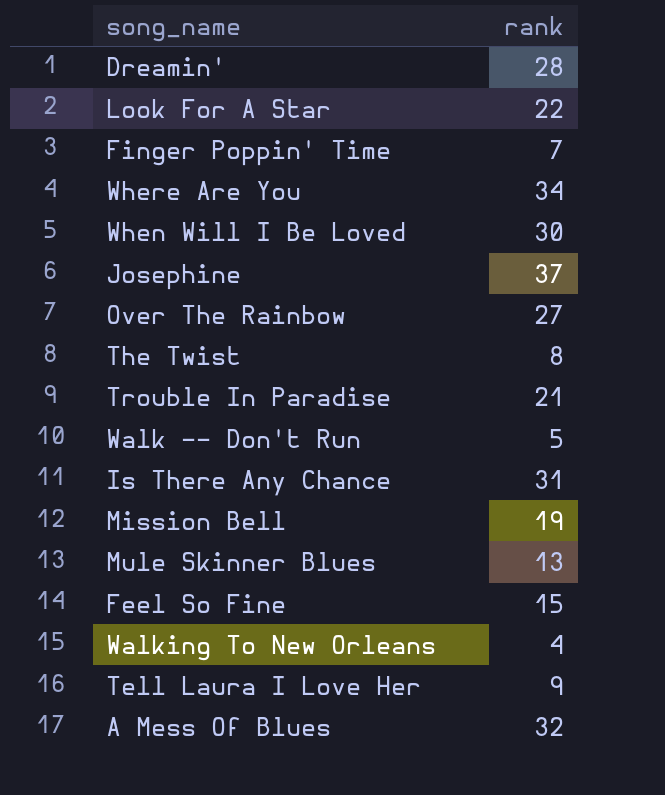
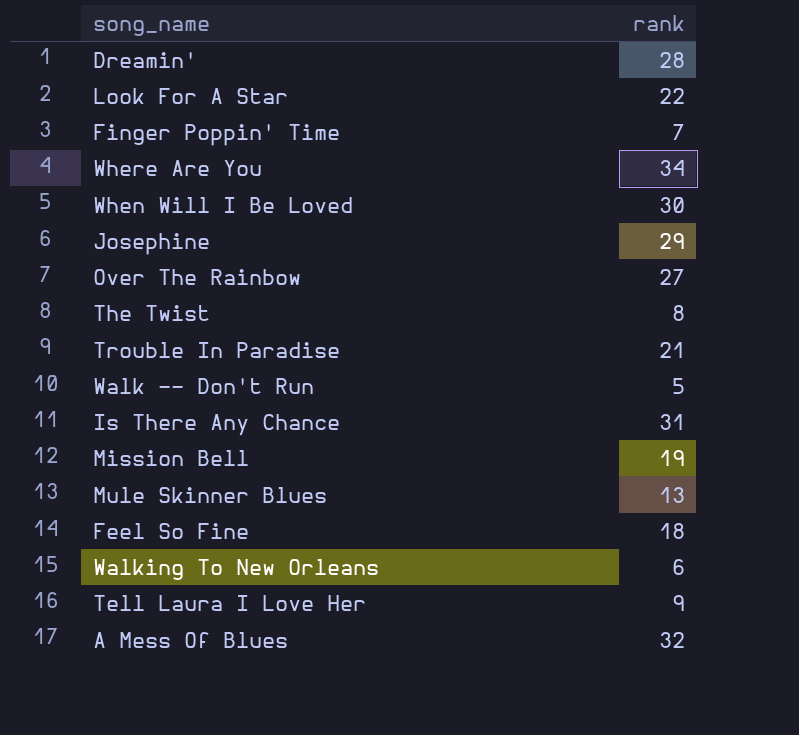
Josephine | rank: 37 -> 29
Feel So Fine | rank: 15 -> 18
Walking To New Orleans | rank: 4 -> 6

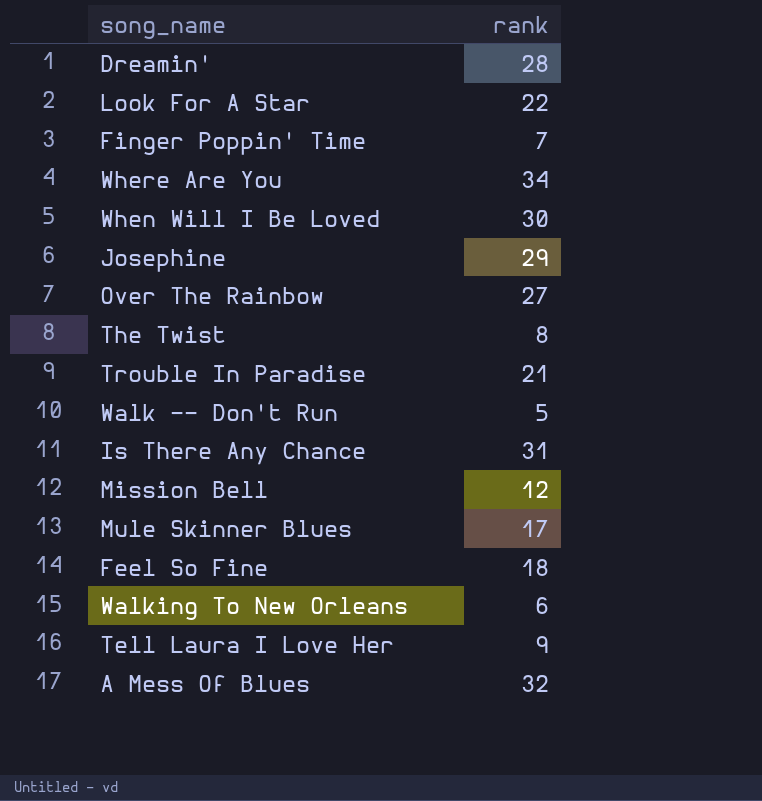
Mission Bell | rank: 19 -> 12
Mule Skinner Blues | rank: 13 -> 17

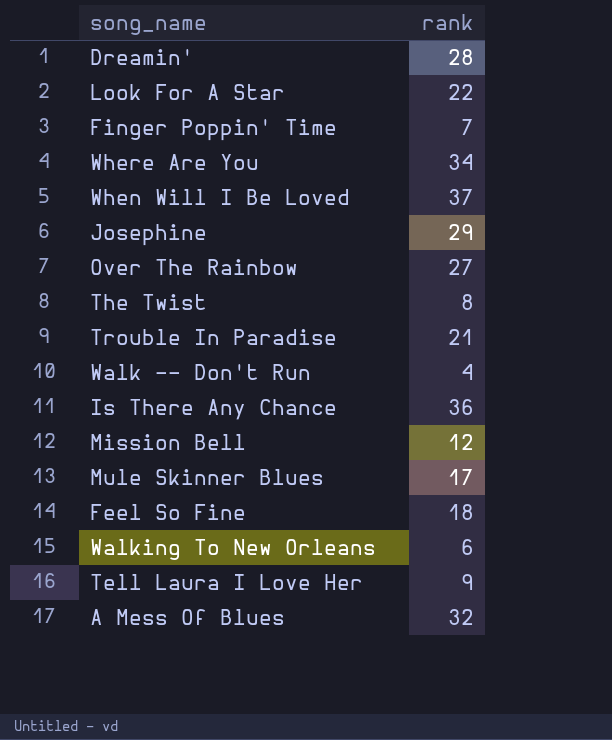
When Will I Be Loved | rank: 30 -> 37
Walk -- Don't Run | rank: 5 -> 4
Is There Any Chance | rank: 31 -> 36

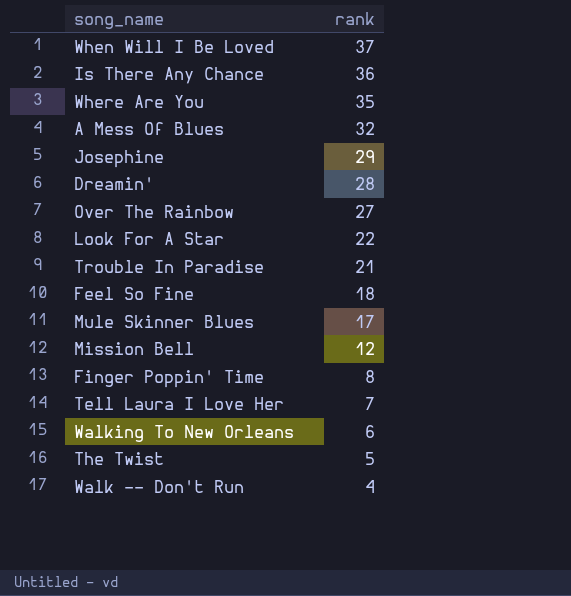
row order: none -> rank descending
Where Are You | rank: 34 -> 35
Finger Poppin' Time | rank: 7 -> 8
Tell Laura I Love Her | rank: 9 -> 7
The Twist | rank: 8 -> 5

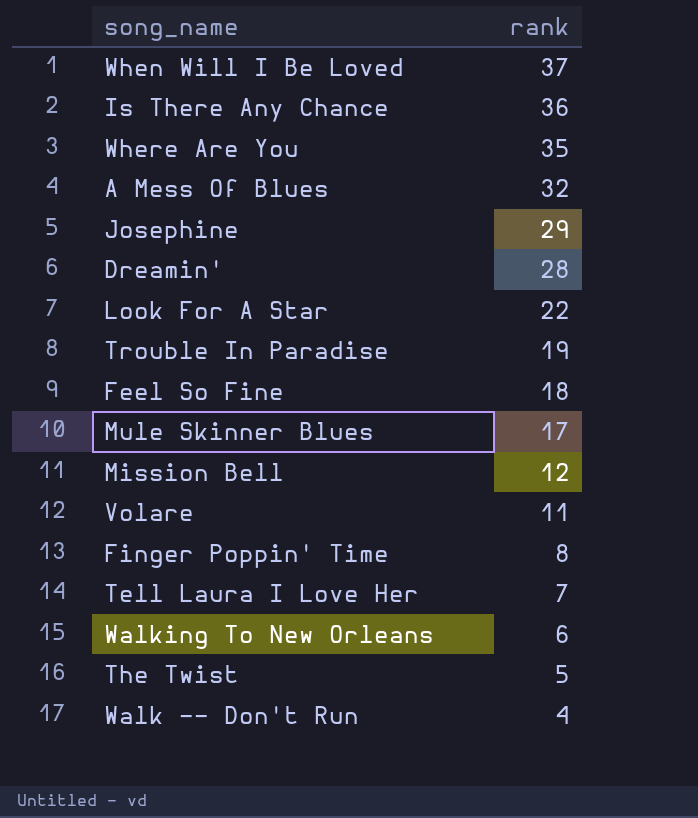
row Over The Rainbow: 27 -> none
Trouble In Paradise | rank: 21 -> 19
row Volare: none -> 11

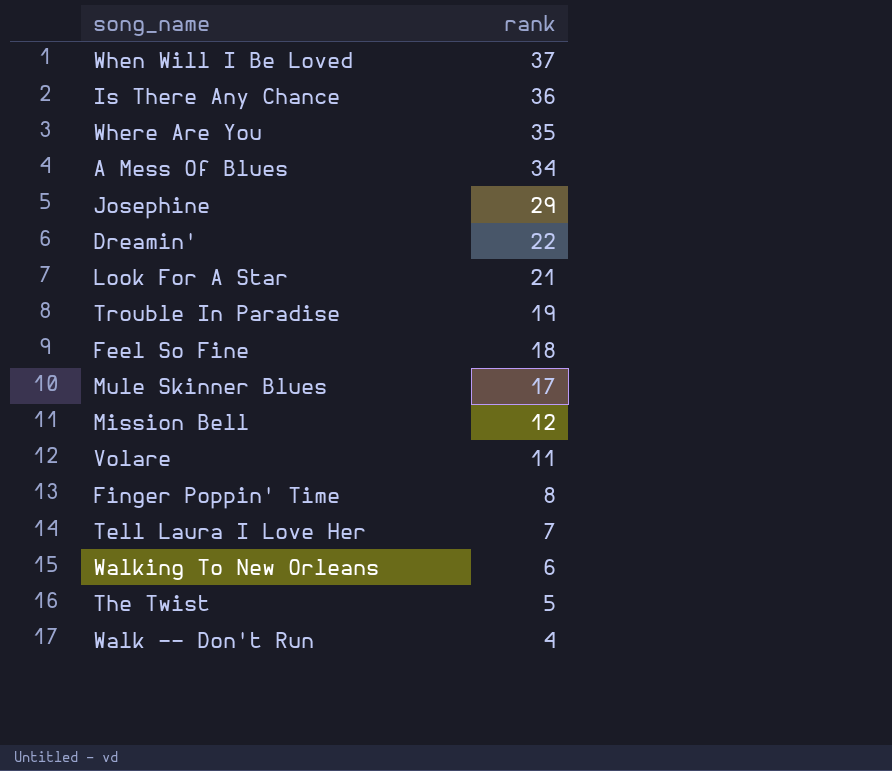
A Mess Of Blues | rank: 32 -> 34
Dreamin' | rank: 28 -> 22
Look For A Star | rank: 22 -> 21

